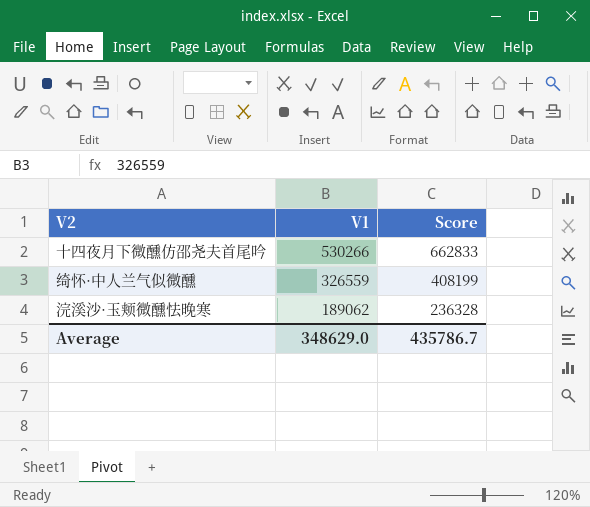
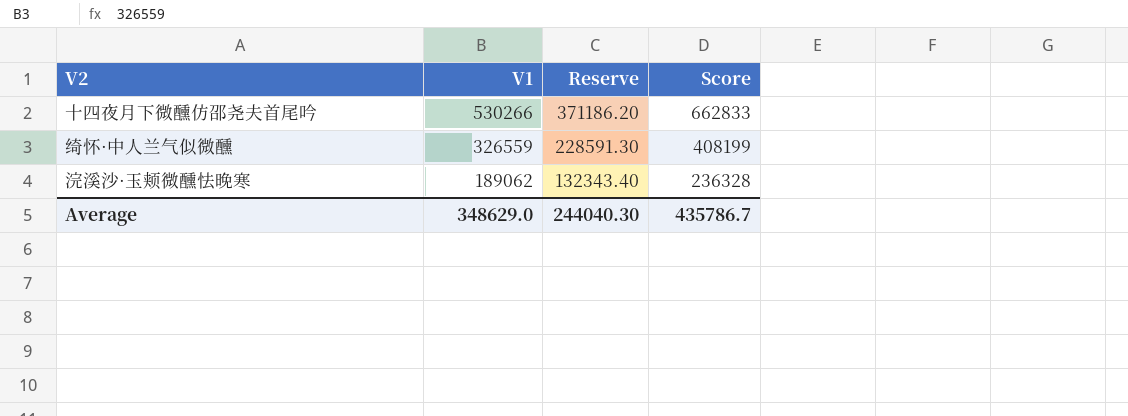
column Reserve | formula: none -> [V1] * 0.7

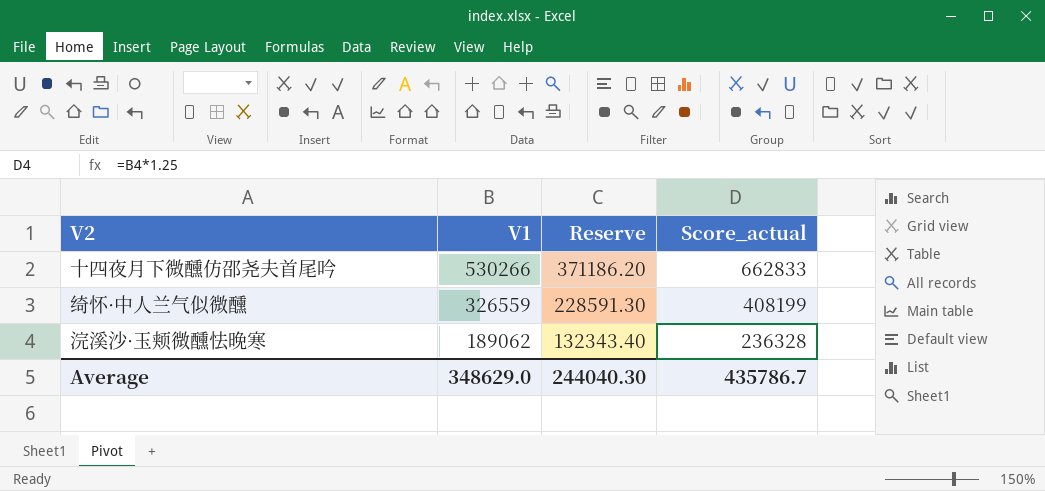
column name: Score -> Score_actual

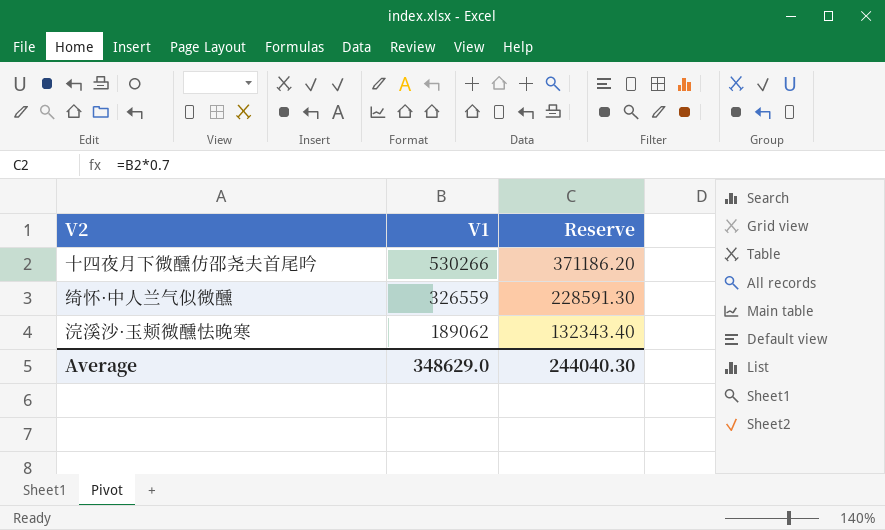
column Score_actual | formula: [V1] * 1.25 -> none

